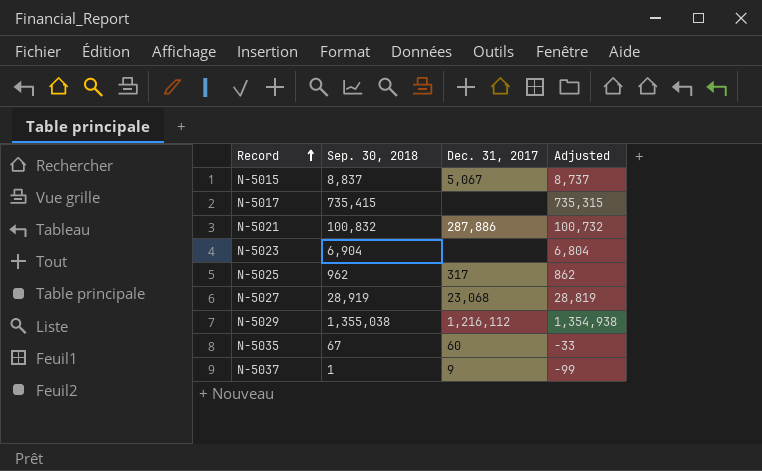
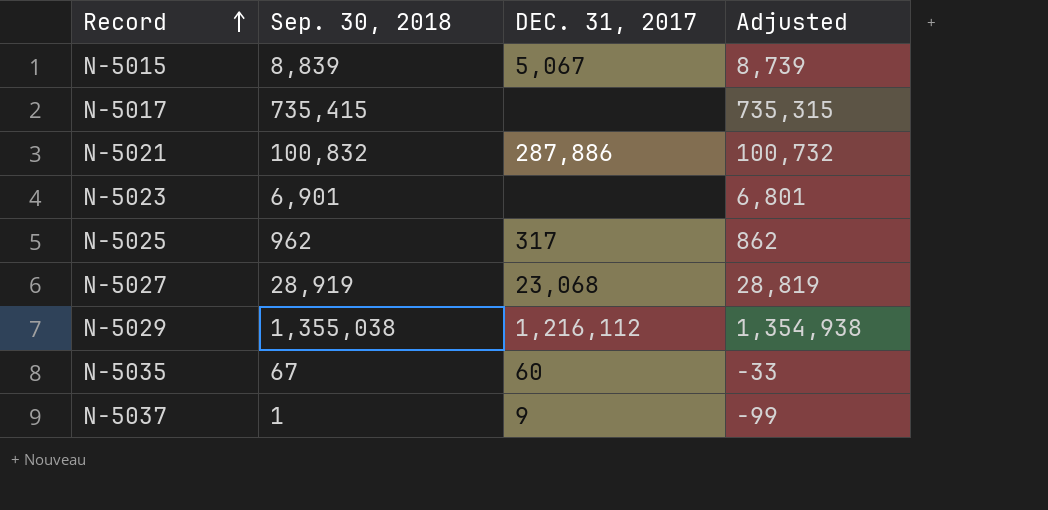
column name: Dec. 31, 2017 -> DEC. 31, 2017
N-5015 | Sep. 30, 2018: 8,837 -> 8,839
N-5015 | Adjusted: 8,737 -> 8,739
N-5023 | Sep. 30, 2018: 6,904 -> 6,901
N-5023 | Adjusted: 6,804 -> 6,801

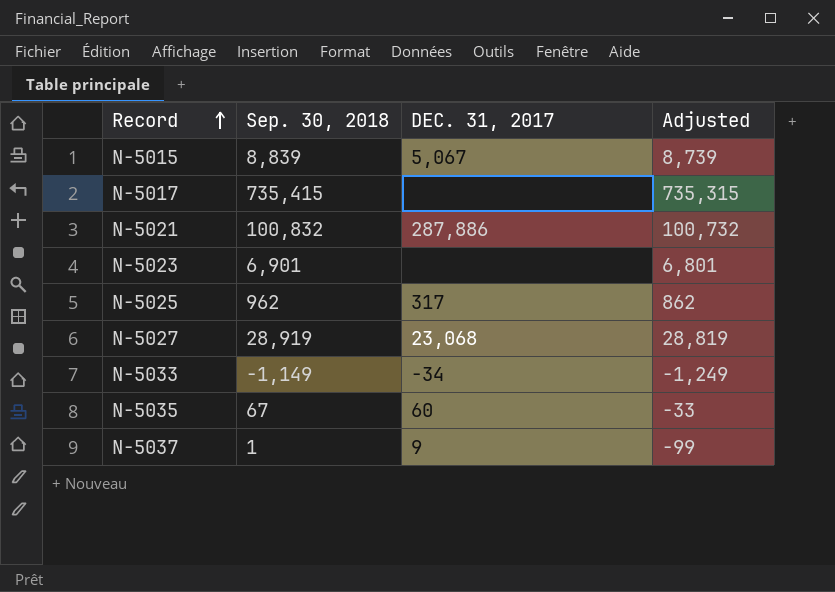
row N-5029: 1,355,038 | 1,216,112 | 1,354,938 -> none
row N-5033: none -> -1,149 | -34 | -1,249

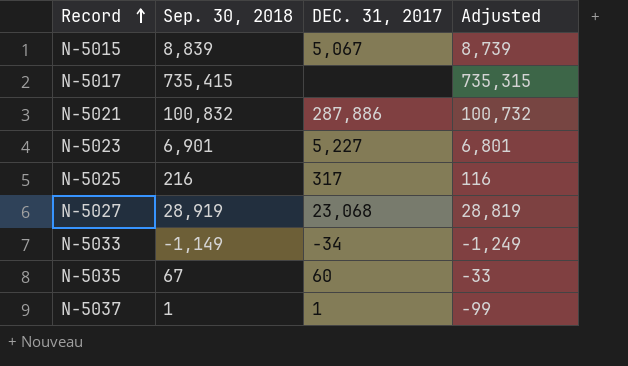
N-5023 | DEC. 31, 2017: none -> 5,227
N-5025 | Sep. 30, 2018: 962 -> 216
N-5025 | Adjusted: 862 -> 116
N-5037 | DEC. 31, 2017: 9 -> 1

